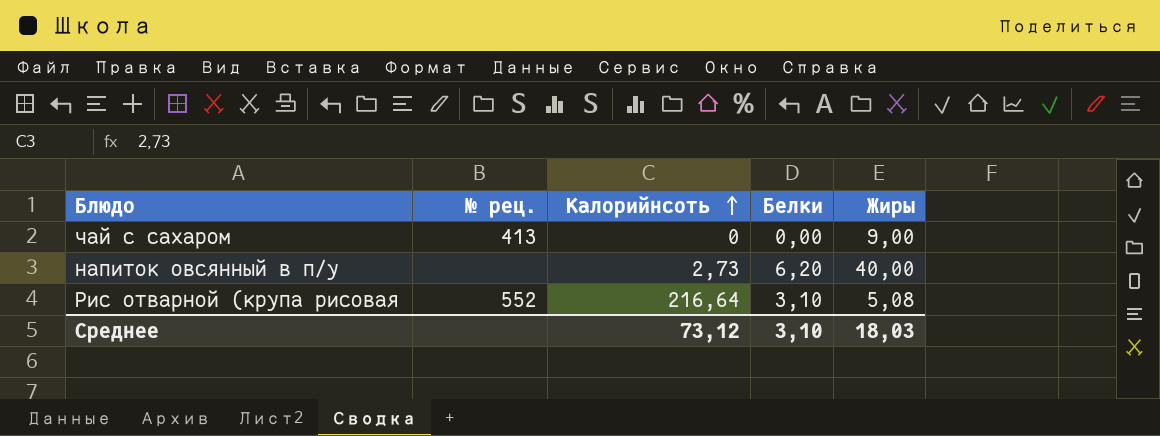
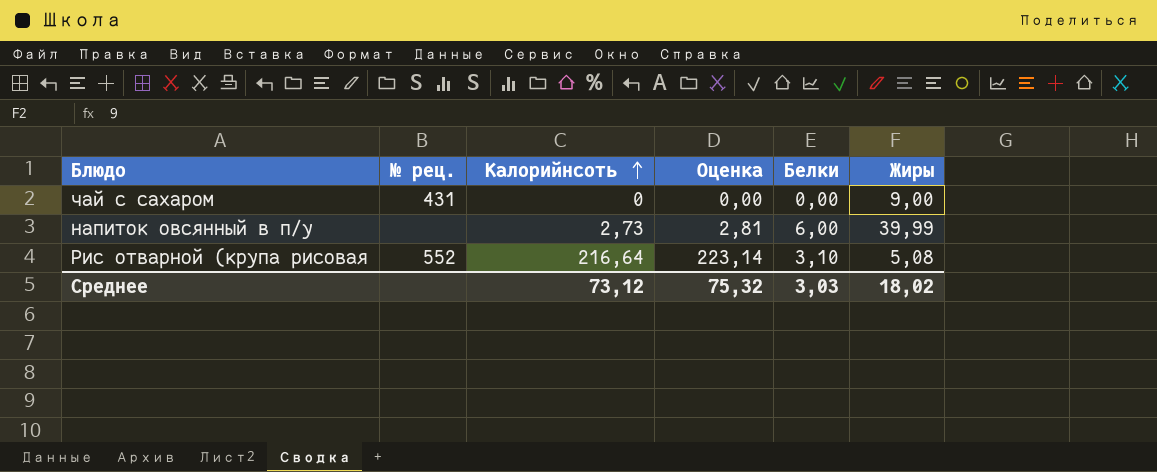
column Оценка | formula: none -> [Калорийнсоть] * 1,03
чай с сахаром | № рец.: 413 -> 431
напиток овсянный в п/у | Белки: 6,20 -> 6,00
напиток овсянный в п/у | Жиры: 40,00 -> 39,99
Среднее | Белки: 3,10 -> 3,03
Среднее | Жиры: 18,03 -> 18,02

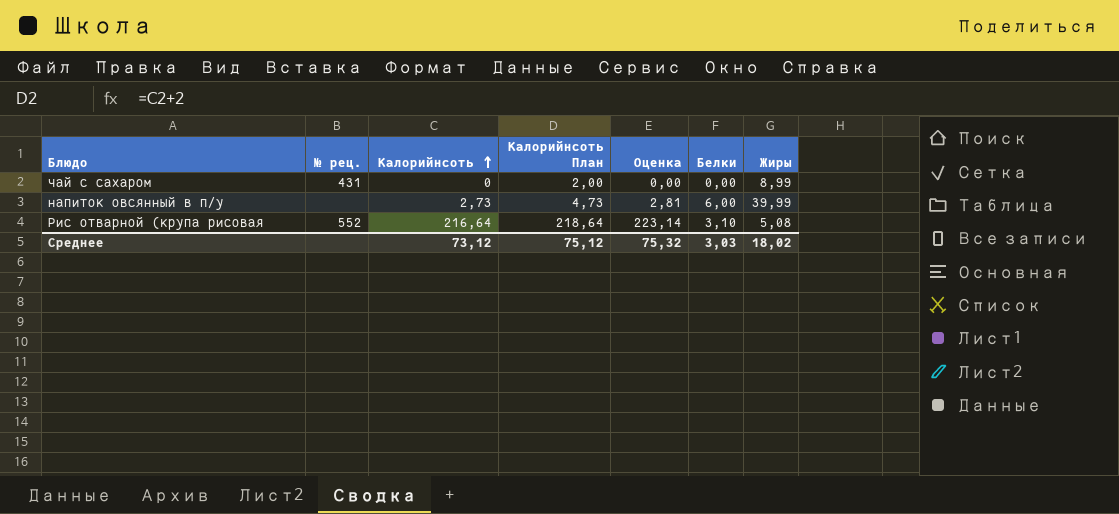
column Калорийнсоть План | formula: none -> [Калорийнсоть] + 2
чай с сахаром | Жиры: 9,00 -> 8,99

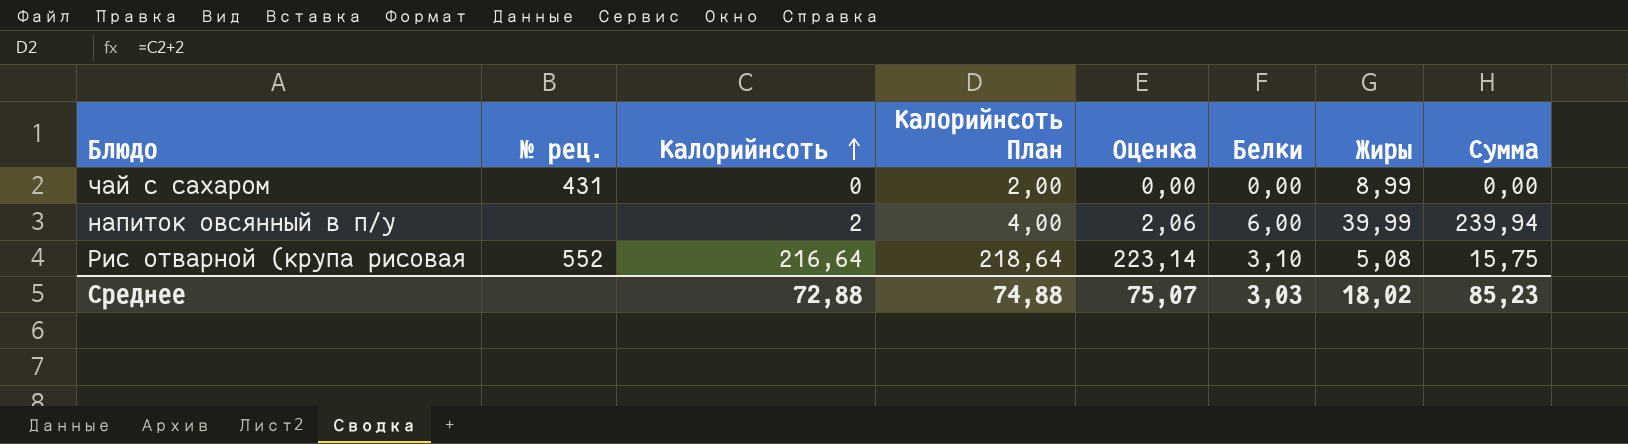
column Сумма | formula: none -> [Белки] * [Жиры]
напиток овсянный в п/у | Калорийнсоть: 2,73 -> 2
напиток овсянный в п/у | Калорийнсоть План: 4,73 -> 4,00
напиток овсянный в п/у | Оценка: 2,81 -> 2,06
Среднее | Калорийнсоть: 73,12 -> 72,88
Среднее | Калорийнсоть План: 75,12 -> 74,88
Среднее | Оценка: 75,32 -> 75,07

